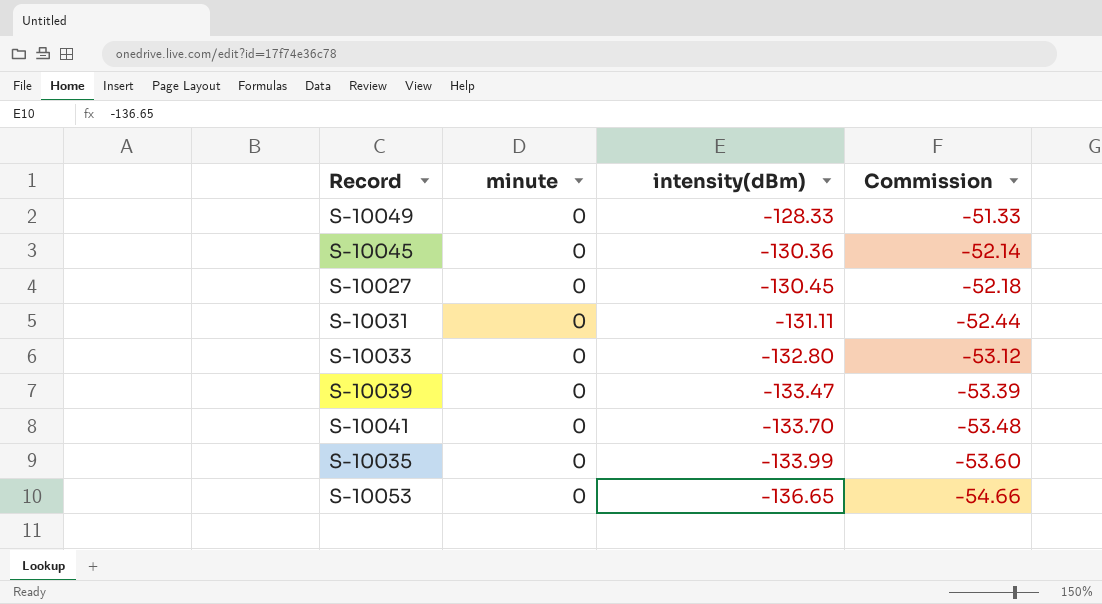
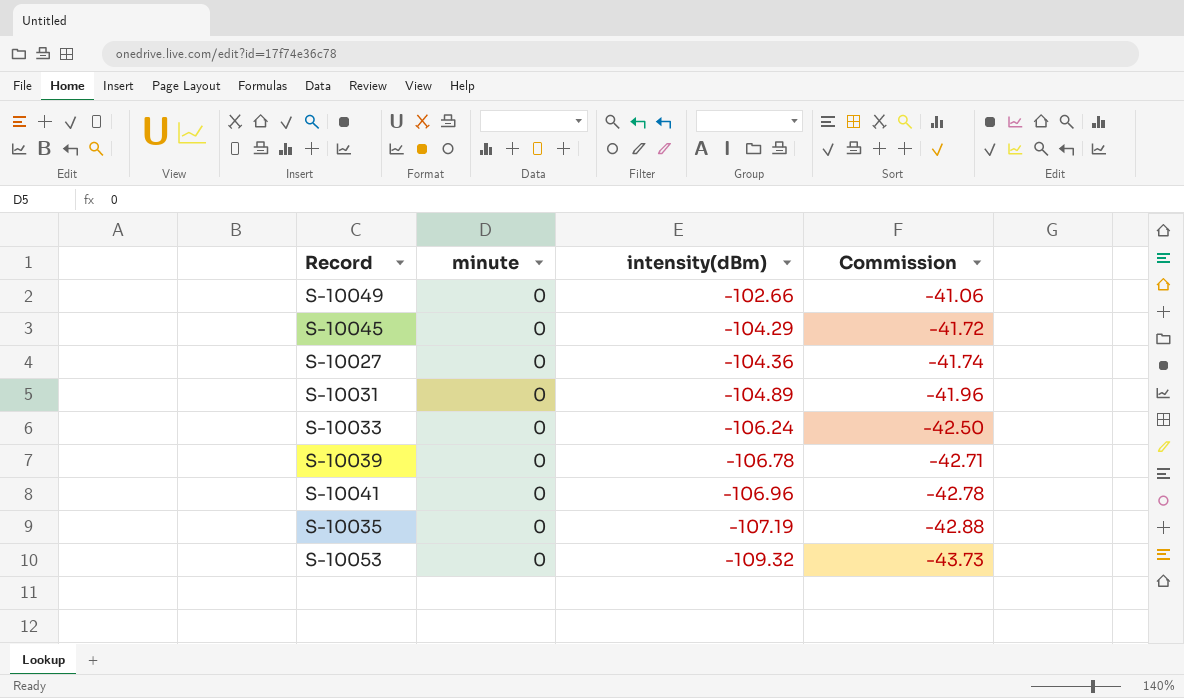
S-10049 | intensity(dBm): -128.33 -> -102.66
S-10049 | Commission: -51.33 -> -41.06
S-10045 | intensity(dBm): -130.36 -> -104.29
S-10045 | Commission: -52.14 -> -41.72
S-10027 | intensity(dBm): -130.45 -> -104.36
S-10027 | Commission: -52.18 -> -41.74
S-10031 | intensity(dBm): -131.11 -> -104.89
S-10031 | Commission: -52.44 -> -41.96
S-10033 | intensity(dBm): -132.80 -> -106.24
S-10033 | Commission: -53.12 -> -42.50
S-10039 | intensity(dBm): -133.47 -> -106.78
S-10039 | Commission: -53.39 -> -42.71
S-10041 | intensity(dBm): -133.70 -> -106.96
S-10041 | Commission: -53.48 -> -42.78
S-10035 | intensity(dBm): -133.99 -> -107.19
S-10035 | Commission: -53.60 -> -42.88
S-10053 | intensity(dBm): -136.65 -> -109.32
S-10053 | Commission: -54.66 -> -43.73

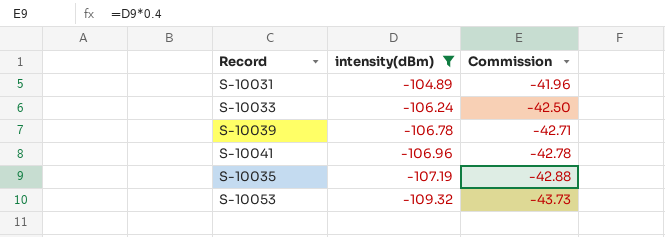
filter: none -> intensity(dBm) <= -104.89
column minute | position: 2 -> none

